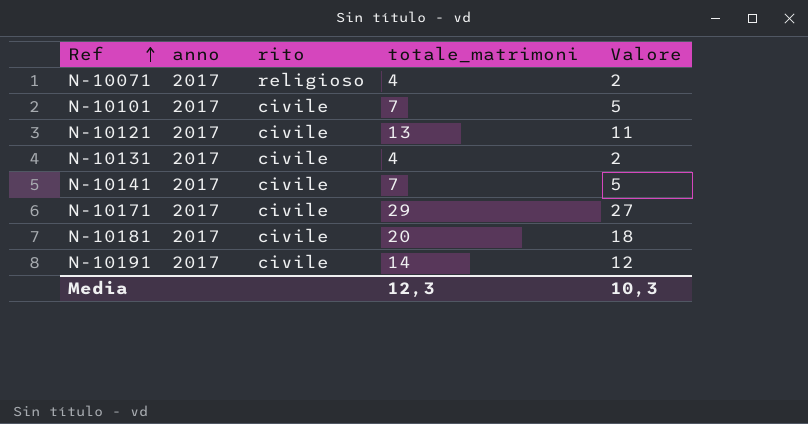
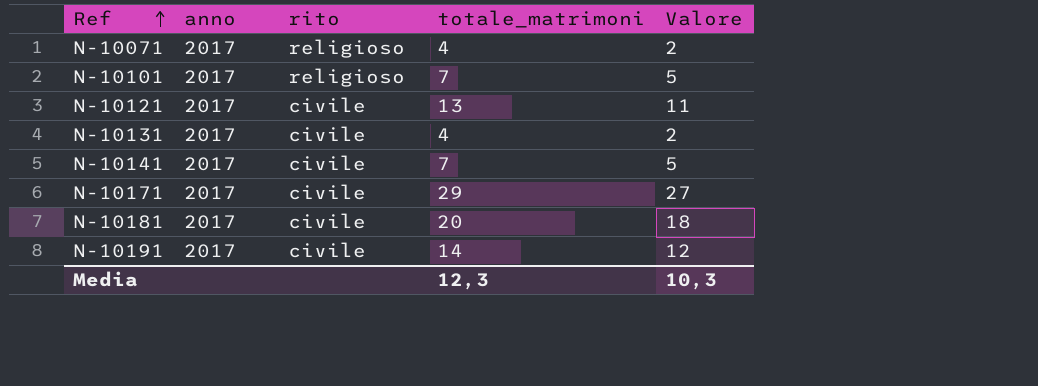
N-10101 | rito: civile -> religioso

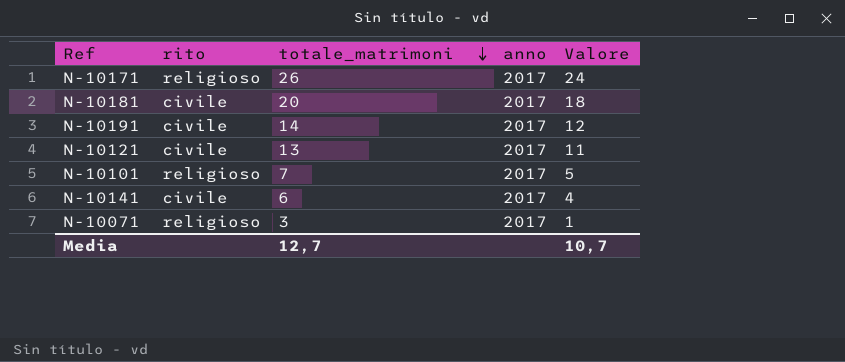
row order: Ref ascending -> totale_matrimoni descending
column anno | position: 2 -> 4
row N-10131: 2017 | civile | 4 | 2 -> none
N-10171 | rito: civile -> religioso
N-10171 | totale_matrimoni: 29 -> 26
N-10171 | Valore: 27 -> 24
N-10141 | totale_matrimoni: 7 -> 6
N-10141 | Valore: 5 -> 4
N-10071 | totale_matrimoni: 4 -> 3
N-10071 | Valore: 2 -> 1
Media | totale_matrimoni: 12,3 -> 12,7
Media | Valore: 10,3 -> 10,7

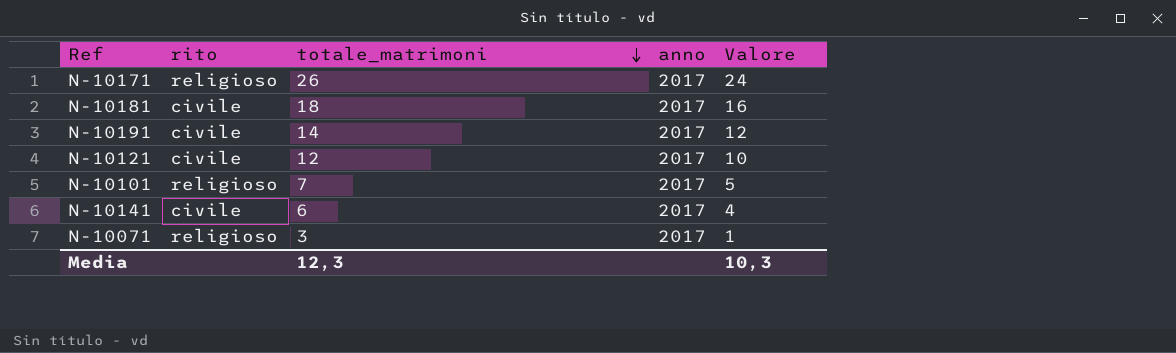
N-10181 | totale_matrimoni: 20 -> 18
N-10181 | Valore: 18 -> 16
N-10121 | totale_matrimoni: 13 -> 12
N-10121 | Valore: 11 -> 10
Media | totale_matrimoni: 12,7 -> 12,3
Media | Valore: 10,7 -> 10,3

